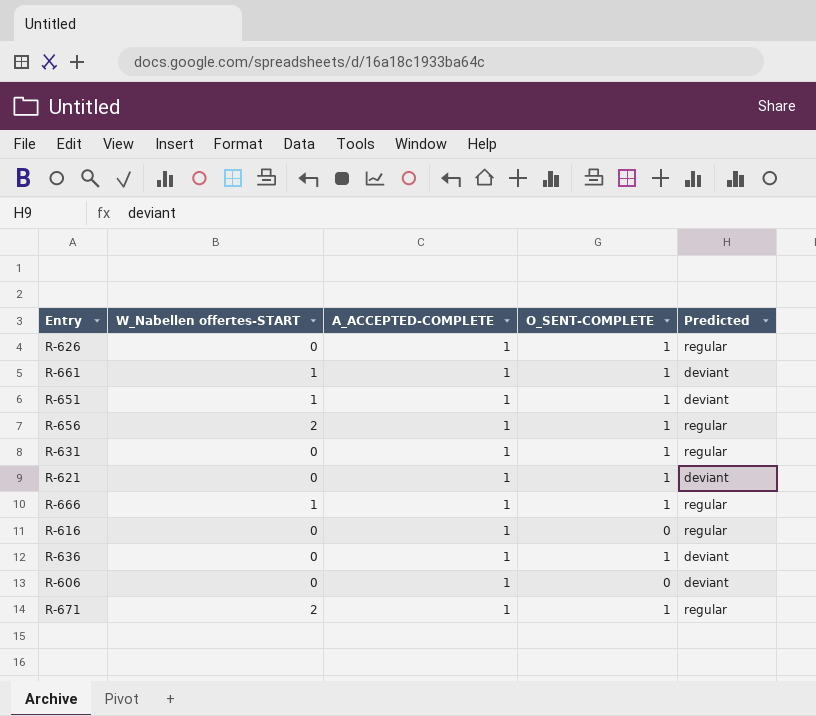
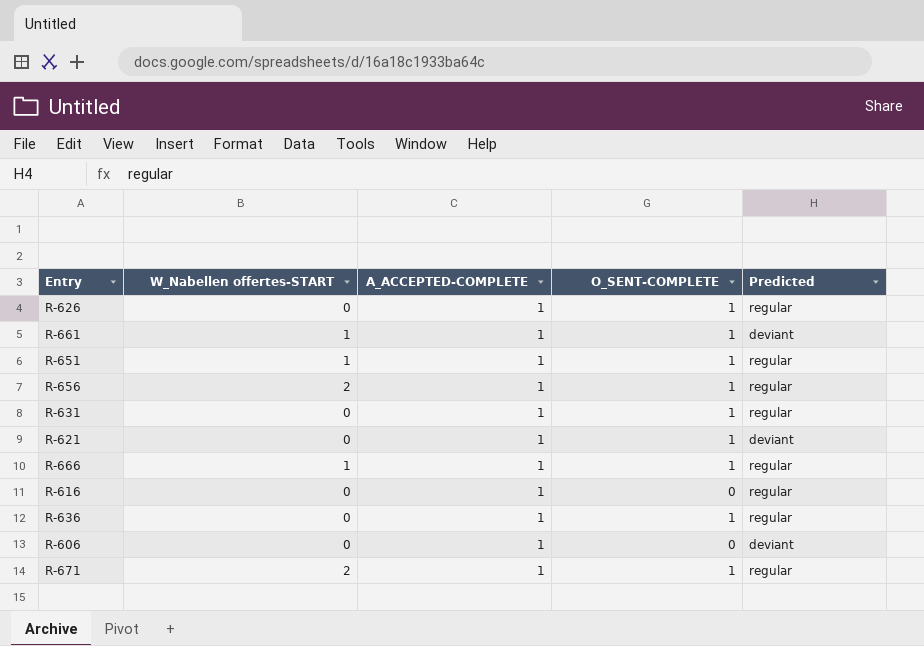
R-651 | Predicted: deviant -> regular
R-636 | Predicted: deviant -> regular

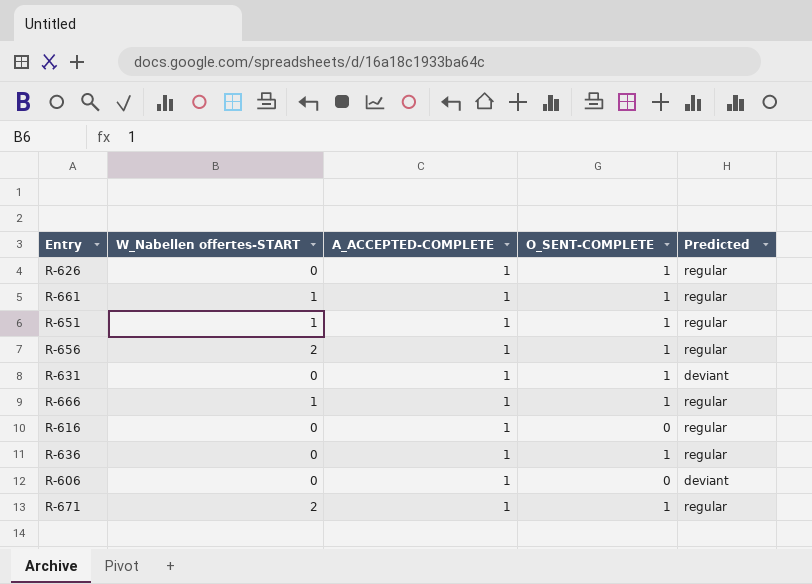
row R-621: 0 | 1 | 1 | deviant -> none
R-661 | Predicted: deviant -> regular
R-631 | Predicted: regular -> deviant

